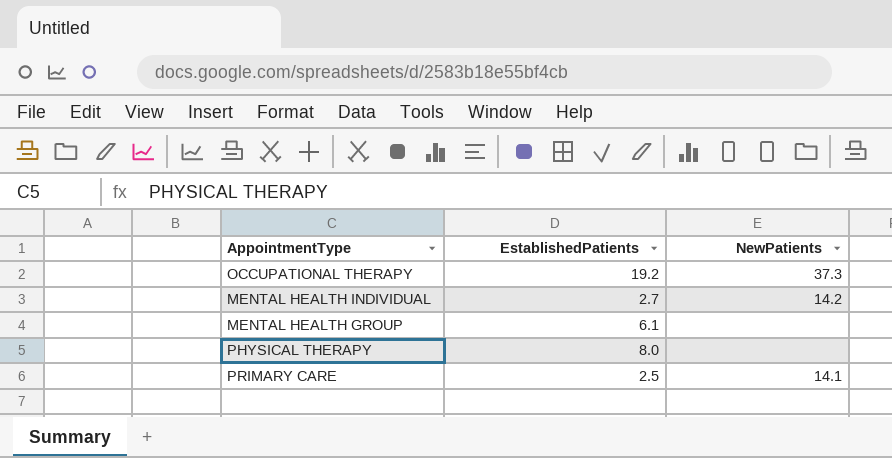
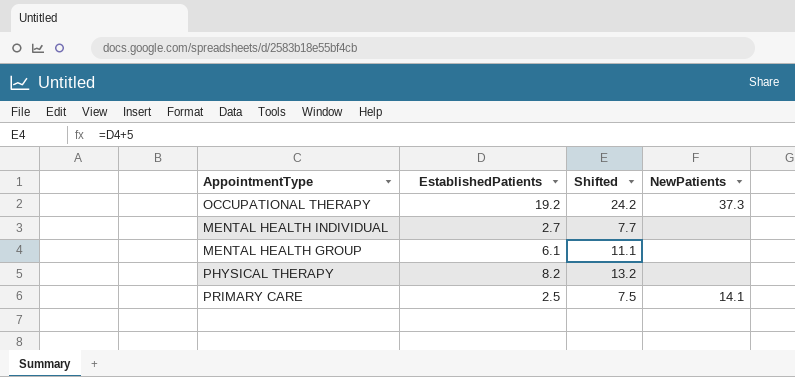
column Shifted | formula: none -> [EstablishedPatients] + 5
MENTAL HEALTH INDIVIDUAL | NewPatients: 14.2 -> none
PHYSICAL THERAPY | EstablishedPatients: 8.0 -> 8.2

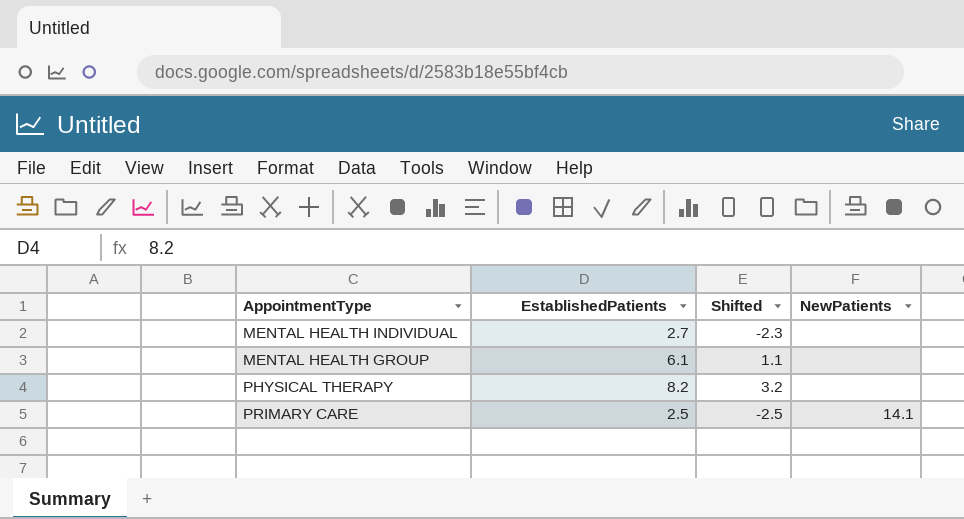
column Shifted | formula: [EstablishedPatients] + 5 -> [EstablishedPatients] - 5
row OCCUPATIONAL THERAPY: 19.2 | 24.2 | 37.3 -> none

